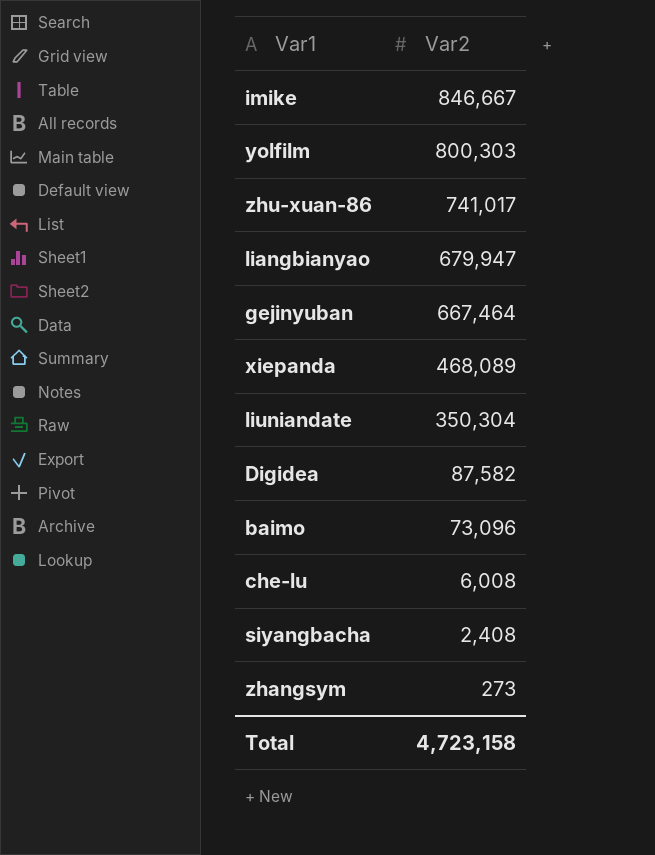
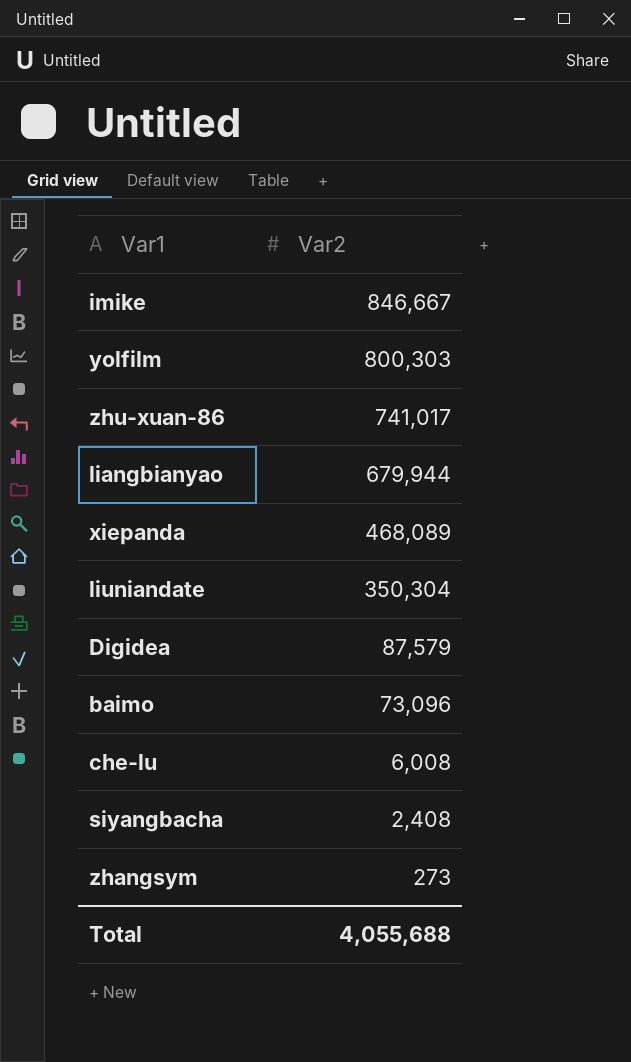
row gejinyuban: 667,464 -> none
liangbianyao | Var2: 679,947 -> 679,944
Digidea | Var2: 87,582 -> 87,579
Total | Var2: 4,723,158 -> 4,055,688

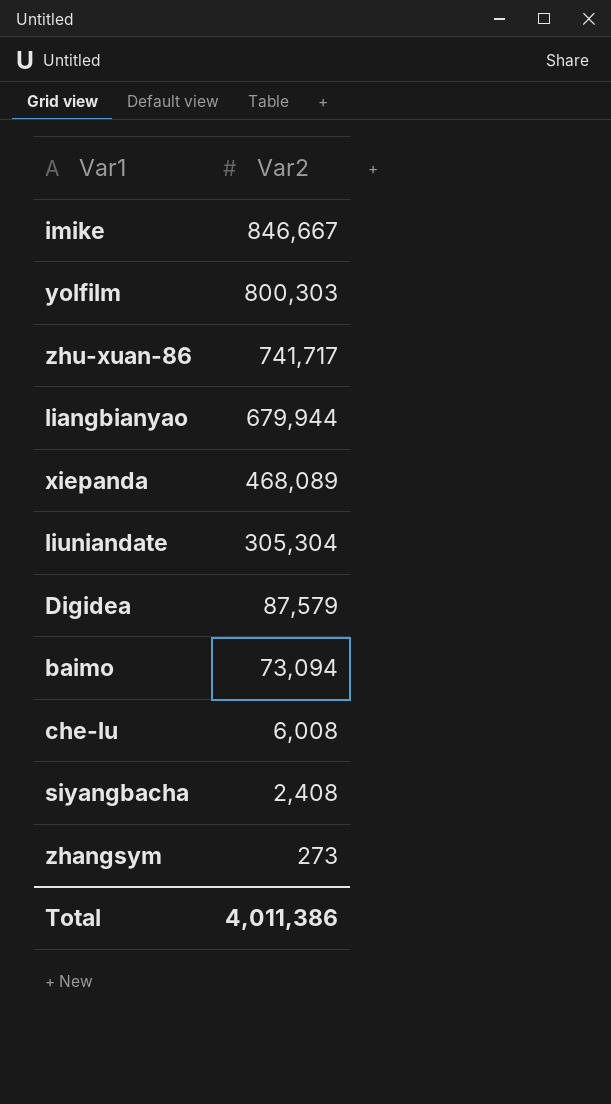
zhu-xuan-86 | Var2: 741,017 -> 741,717
liuniandate | Var2: 350,304 -> 305,304
baimo | Var2: 73,096 -> 73,094
Total | Var2: 4,055,688 -> 4,011,386

